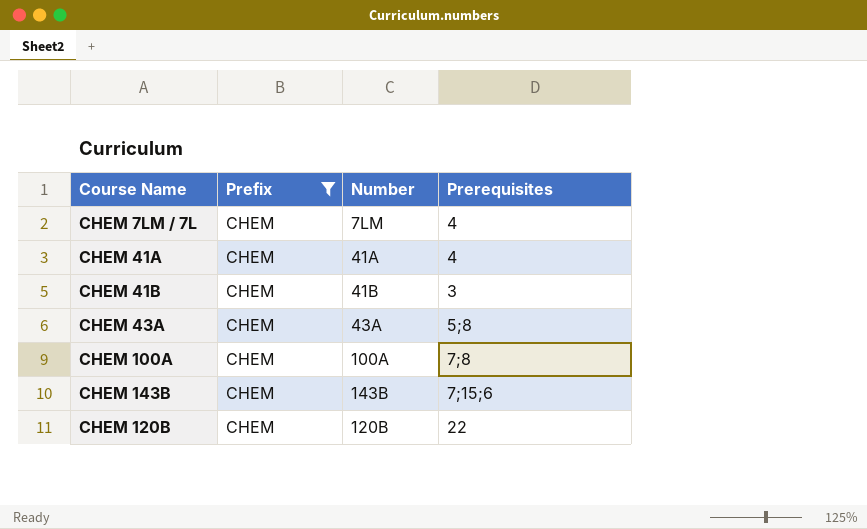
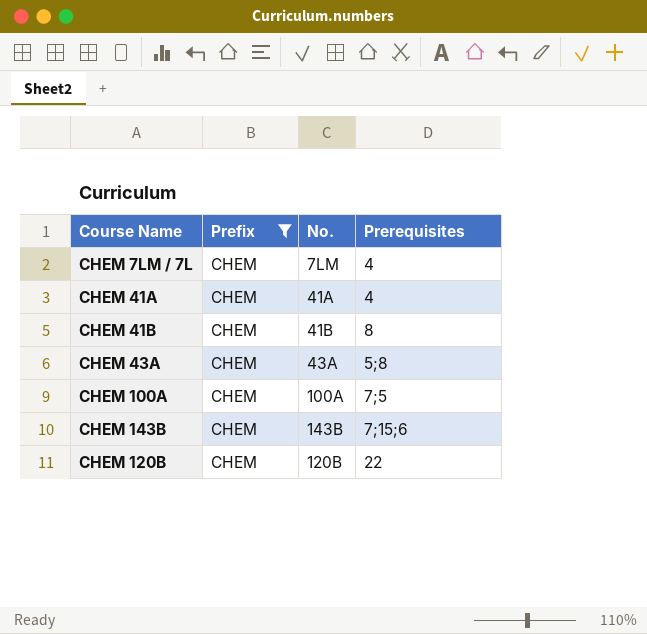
column name: Number -> No.
CHEM 41B | Prerequisites: 3 -> 8
CHEM 100A | Prerequisites: 7;8 -> 7;5

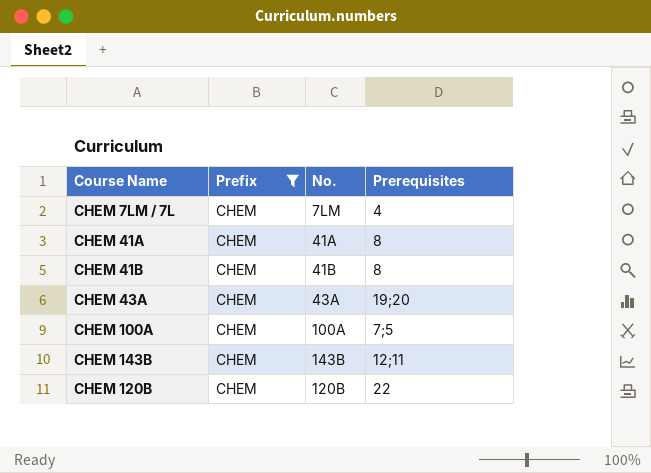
CHEM 41A | Prerequisites: 4 -> 8
CHEM 43A | Prerequisites: 5;8 -> 19;20
CHEM 143B | Prerequisites: 7;15;6 -> 12;11

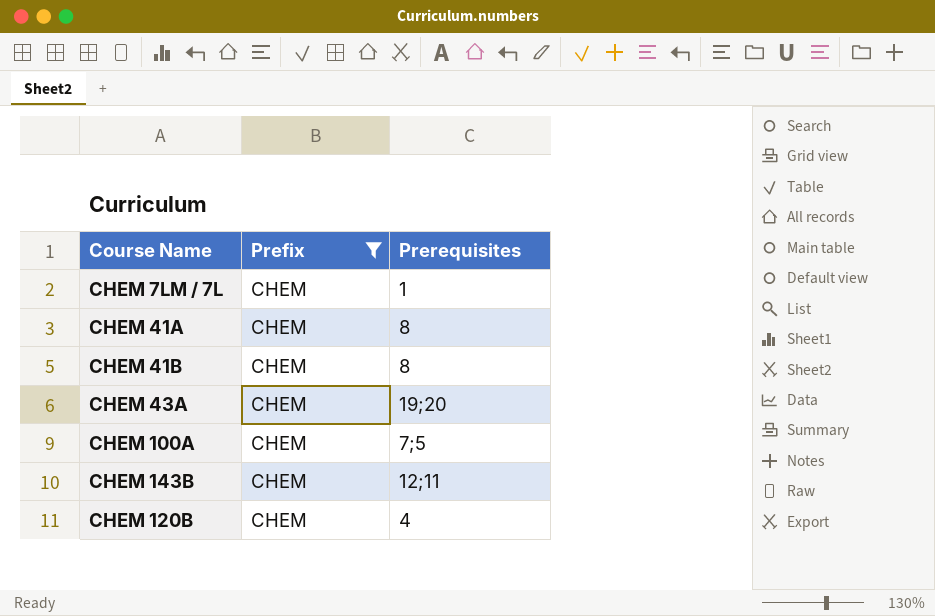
column No. | position: 3 -> none
CHEM 7LM / 7L | Prerequisites: 4 -> 1
CHEM 120B | Prerequisites: 22 -> 4

